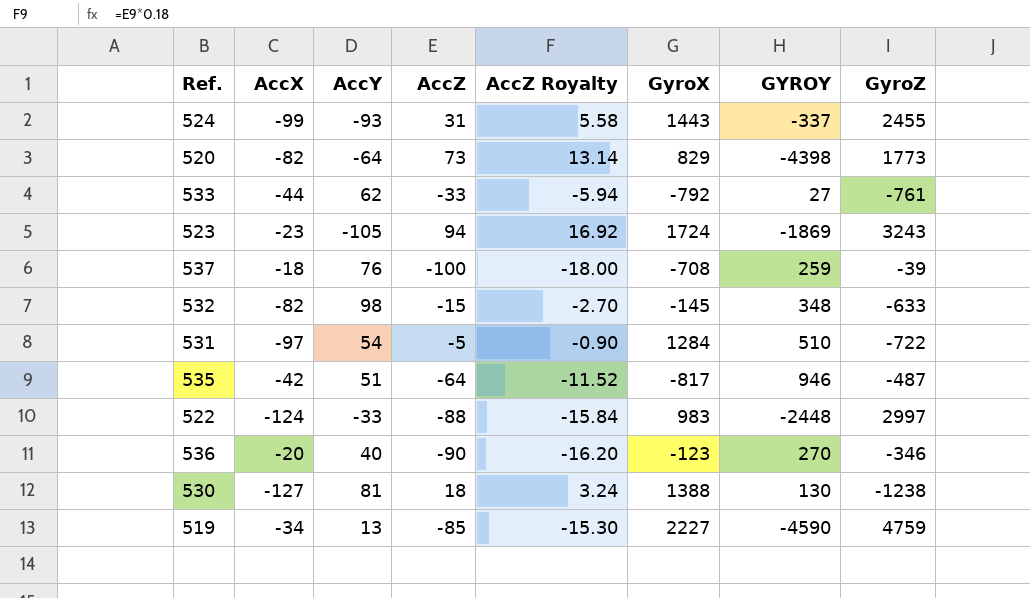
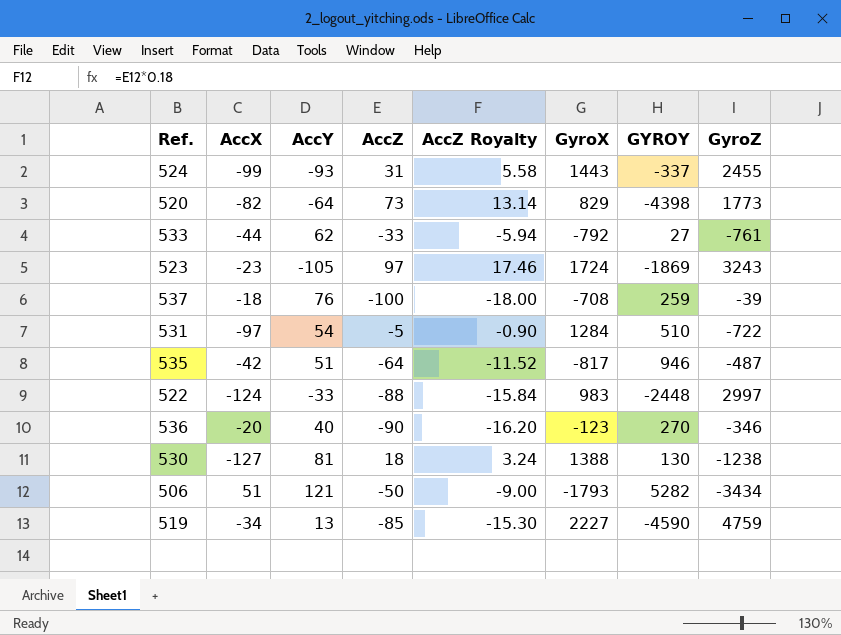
row 532: -82 | 98 | -15 | -2.70 | -145 | 348 | -633 -> none
523 | AccZ: 94 -> 97
523 | AccZ Royalty: 16.92 -> 17.46
row 506: none -> 51 | 121 | -50 | -9.00 | -1793 | 5282 | -3434

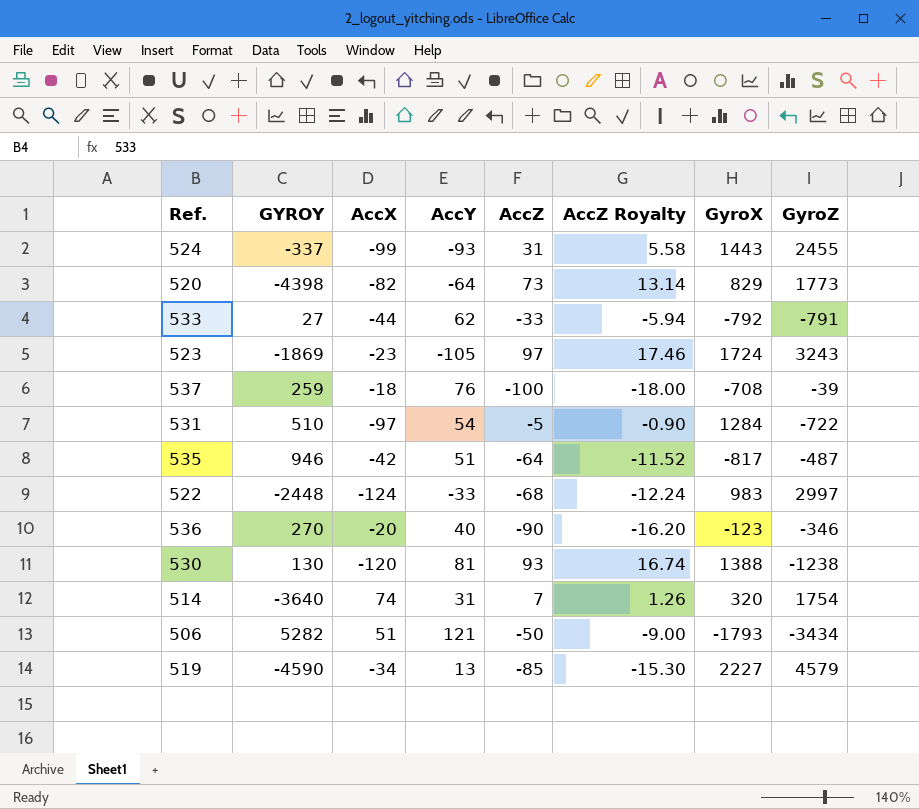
column GYROY | position: 7 -> 2
533 | GyroZ: -761 -> -791
522 | AccZ: -88 -> -68
522 | AccZ Royalty: -15.84 -> -12.24
530 | AccX: -127 -> -120
530 | AccZ: 18 -> 93
530 | AccZ Royalty: 3.24 -> 16.74
row 514: none -> -3640 | 74 | 31 | 7 | 1.26 | 320 | 1754
519 | GyroZ: 4759 -> 4579

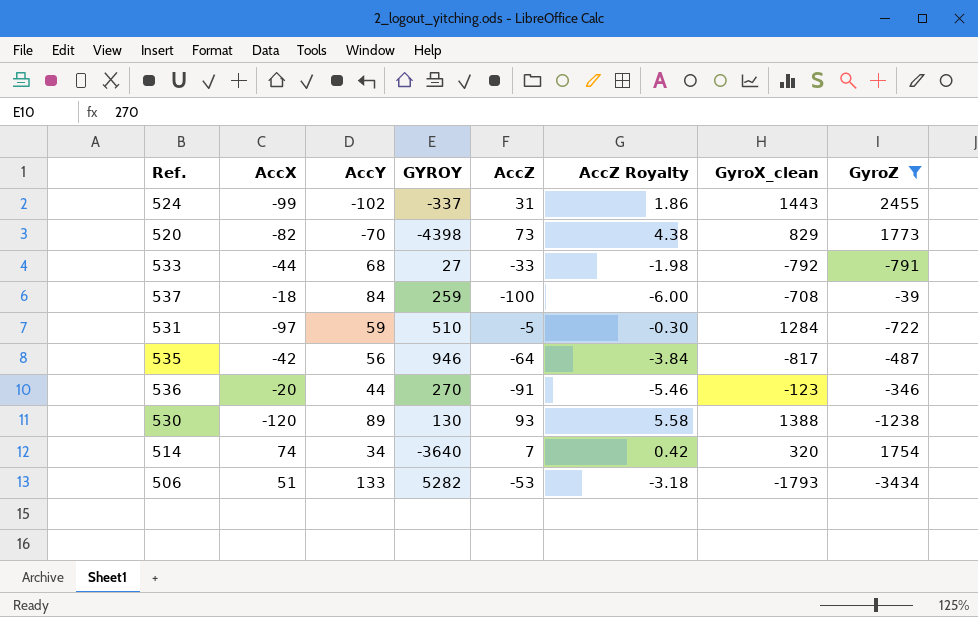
filter: none -> GyroZ <= 2455
column GYROY | position: 2 -> 4
column AccZ Royalty | formula: [AccZ] * 0.18 -> [AccZ] * 0.06
column name: GyroX -> GyroX_clean
524 | AccY: -93 -> -102
520 | AccY: -64 -> -70
533 | AccY: 62 -> 68
537 | AccY: 76 -> 84
531 | AccY: 54 -> 59
535 | AccY: 51 -> 56
536 | AccY: 40 -> 44
536 | AccZ: -90 -> -91
530 | AccY: 81 -> 89
514 | AccY: 31 -> 34
506 | AccY: 121 -> 133
506 | AccZ: -50 -> -53

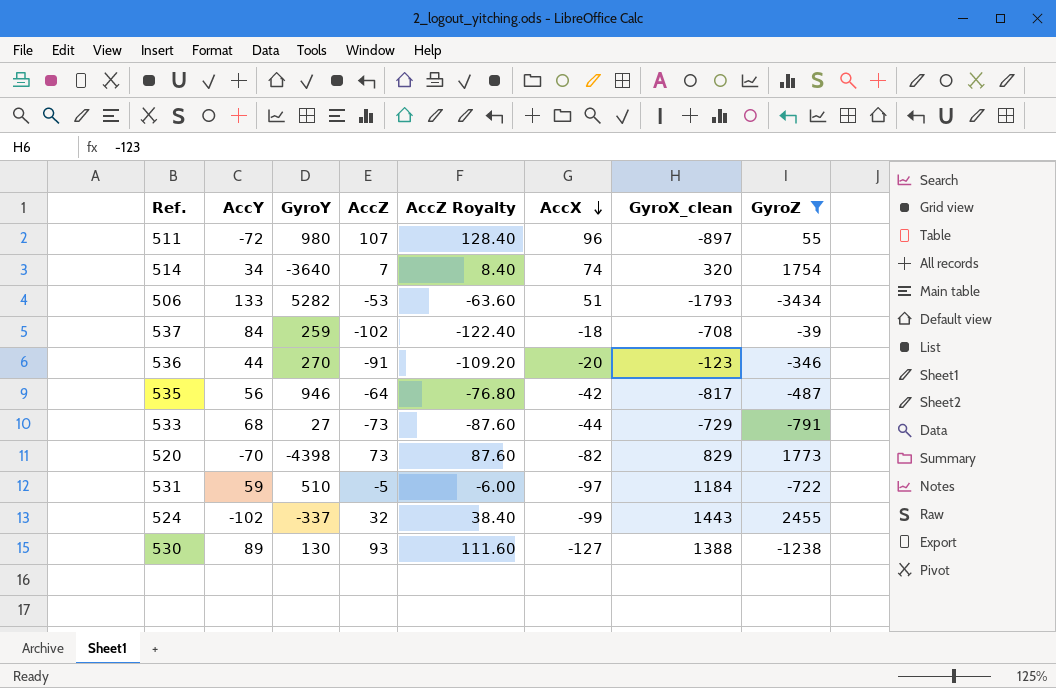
row order: none -> AccX descending
column name: GYROY -> GyroY
column AccZ Royalty | formula: [AccZ] * 0.06 -> [AccZ] * 1.2
column AccX | position: 2 -> 6
row 511: none -> -72 | 980 | 107 | 128.40 | 96 | -897 | 55
537 | AccZ: -100 -> -102
533 | AccZ: -33 -> -73
533 | GyroX_clean: -792 -> -729
531 | GyroX_clean: 1284 -> 1184
524 | AccZ: 31 -> 32
530 | AccX: -120 -> -127

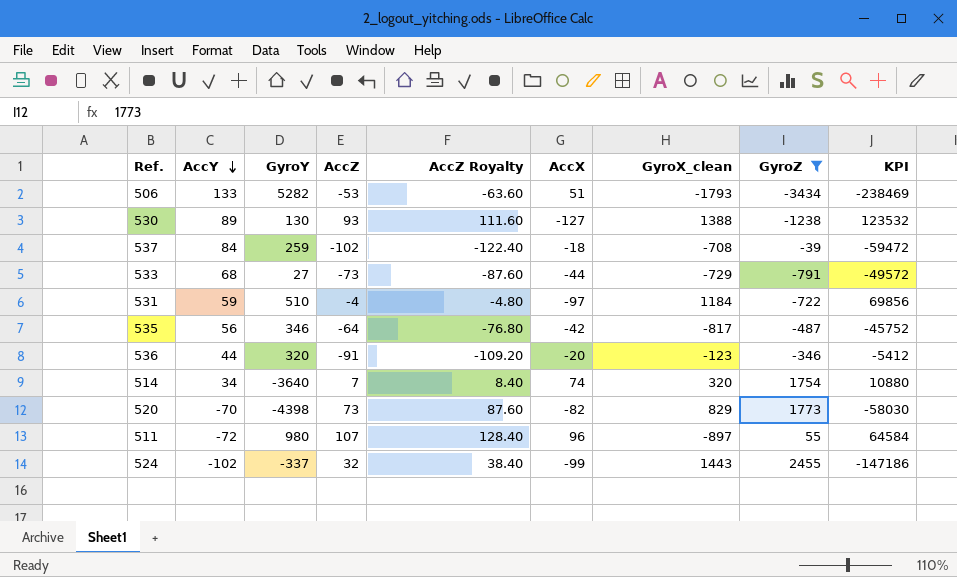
row order: AccX descending -> AccY descending
column KPI | formula: none -> [AccY] * [GyroX_clean]
531 | AccZ: -5 -> -4
531 | AccZ Royalty: -6.00 -> -4.80
535 | GyroY: 946 -> 346
536 | GyroY: 270 -> 320

